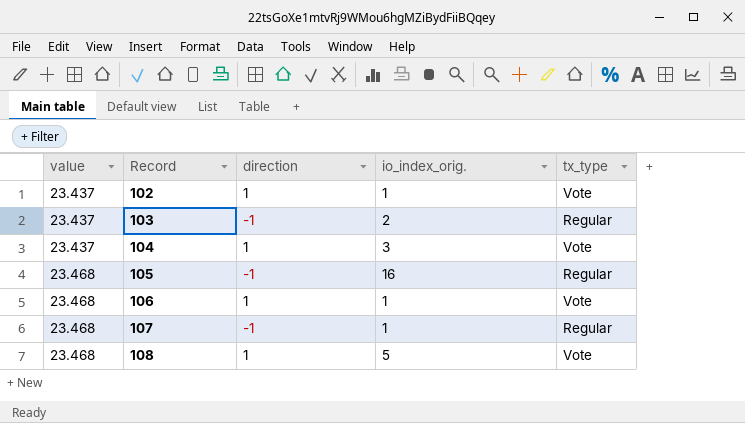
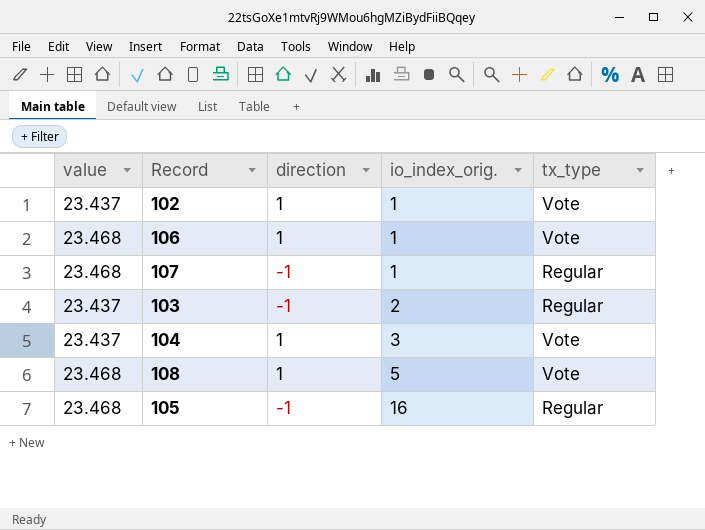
row order: value ascending -> io_index_orig. ascending

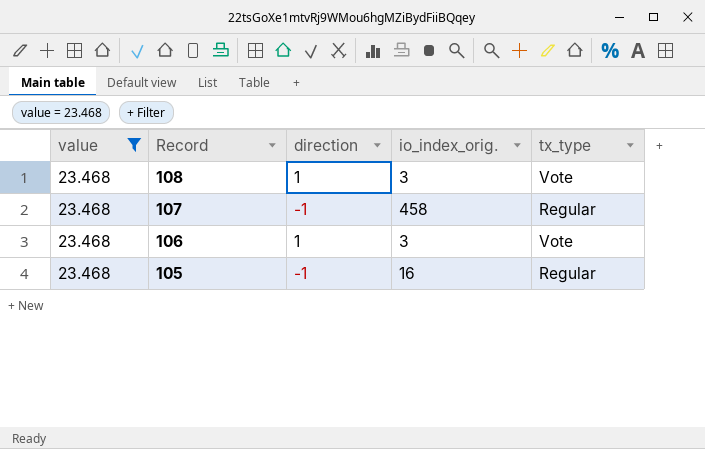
filter: none -> value = 23.468
row order: io_index_orig. ascending -> Record descending
108 | io_index_orig.: 5 -> 3
107 | io_index_orig.: 1 -> 458
106 | io_index_orig.: 1 -> 3

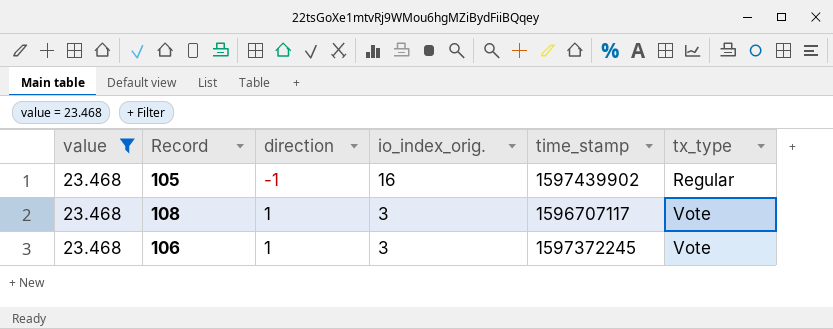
row order: Record descending -> direction ascending
column time_stamp | position: none -> 5
row 107: 23.468 | -1 | 458 | Regular -> none

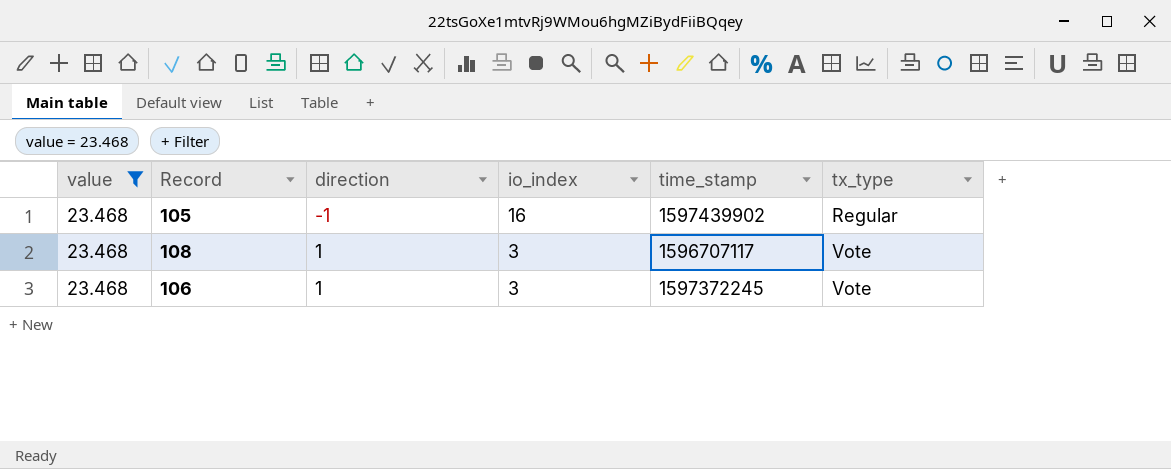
column name: io_index_orig. -> io_index

